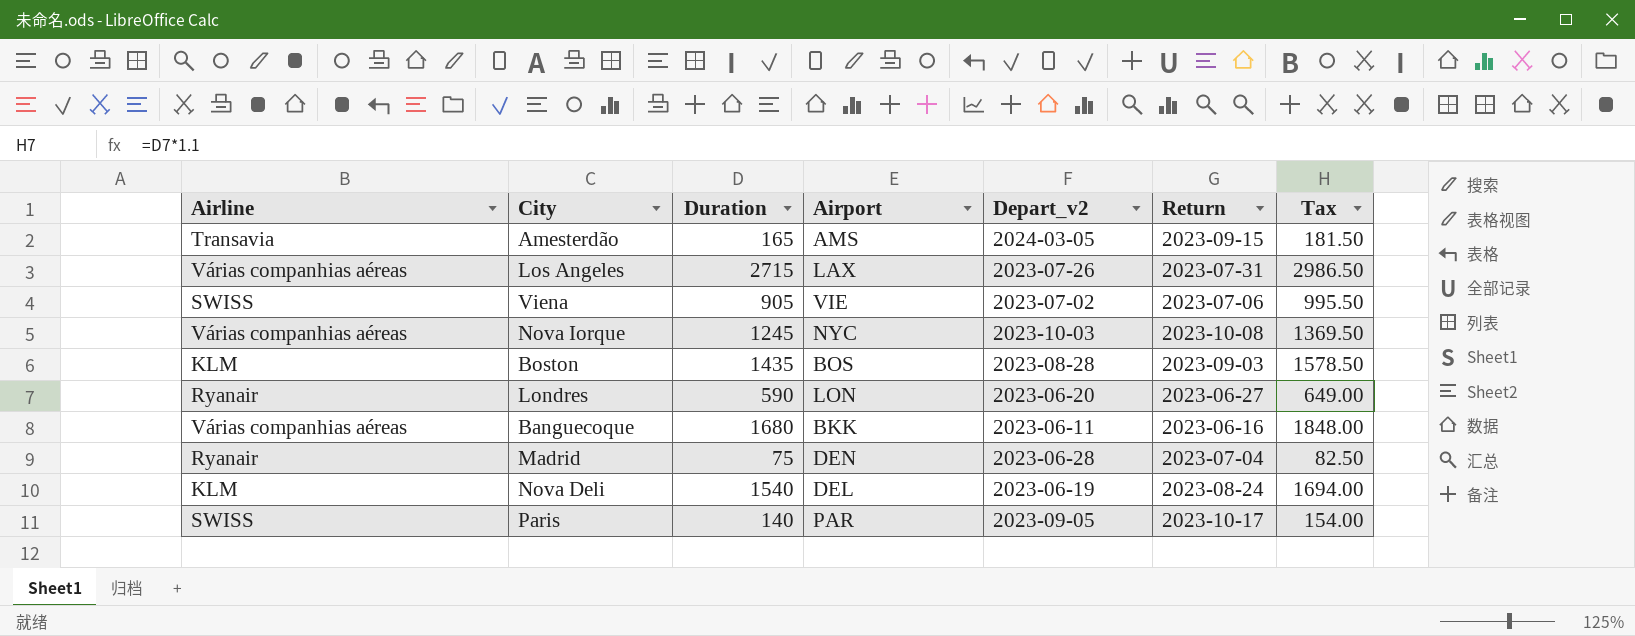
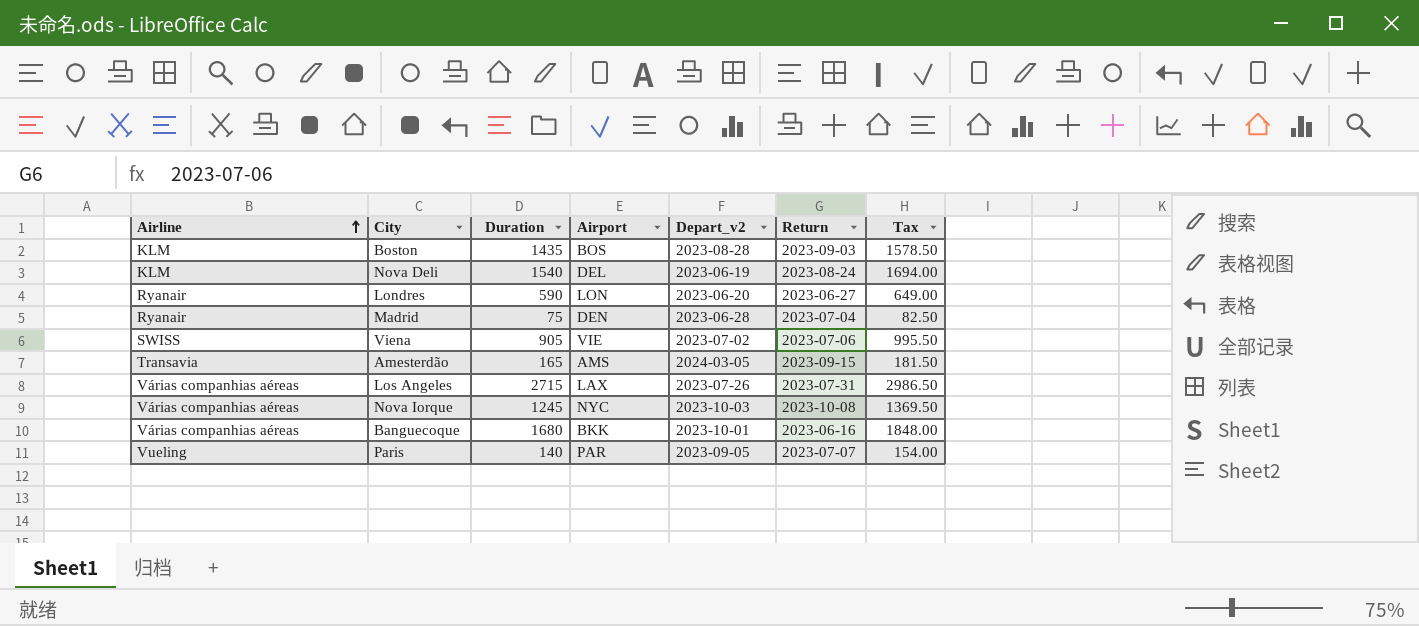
row order: none -> Airline ascending
Banguecoque | Depart_v2: 2023-06-11 -> 2023-10-01
Paris | Airline: SWISS -> Vueling
Paris | Return: 2023-10-17 -> 2023-07-07

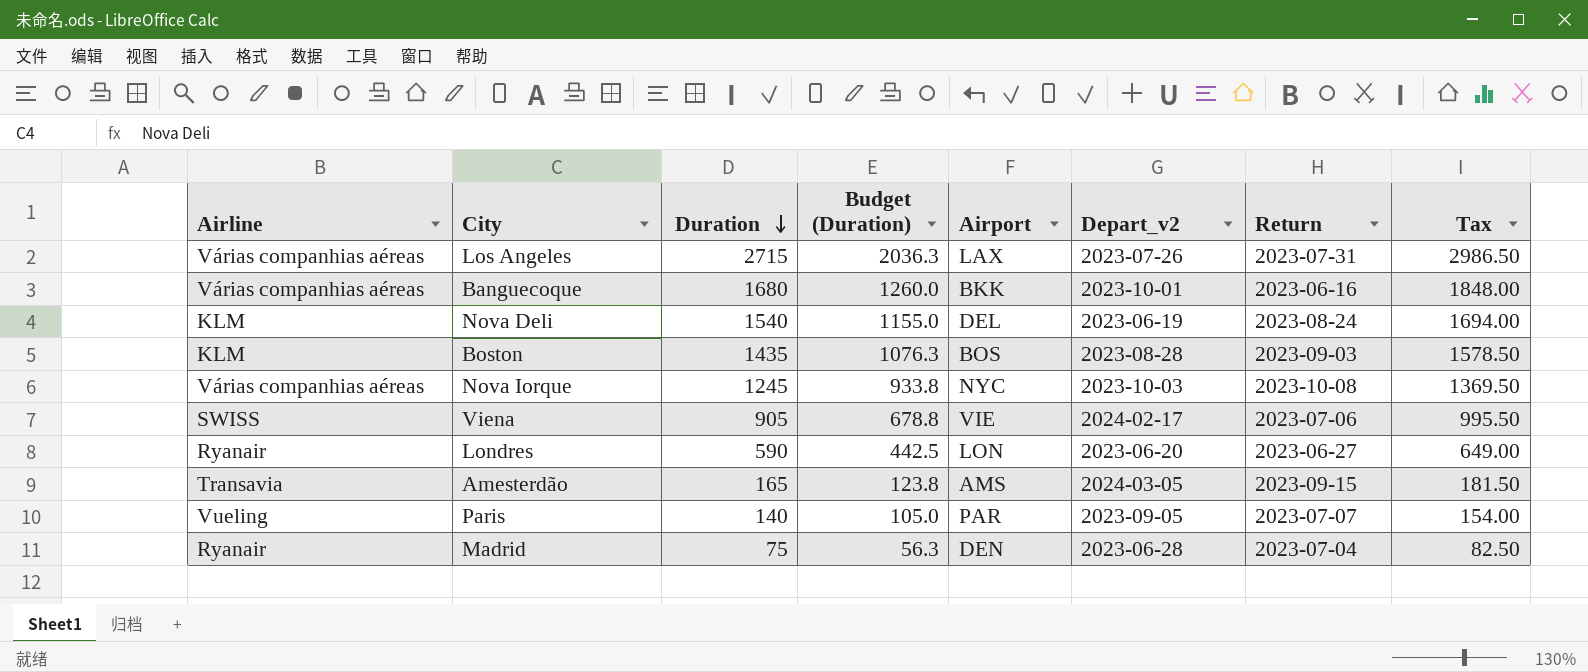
row order: Airline ascending -> Duration descending
column Budget (Duration) | formula: none -> [Duration] * 0.75
Viena | Depart_v2: 2023-07-02 -> 2024-02-17

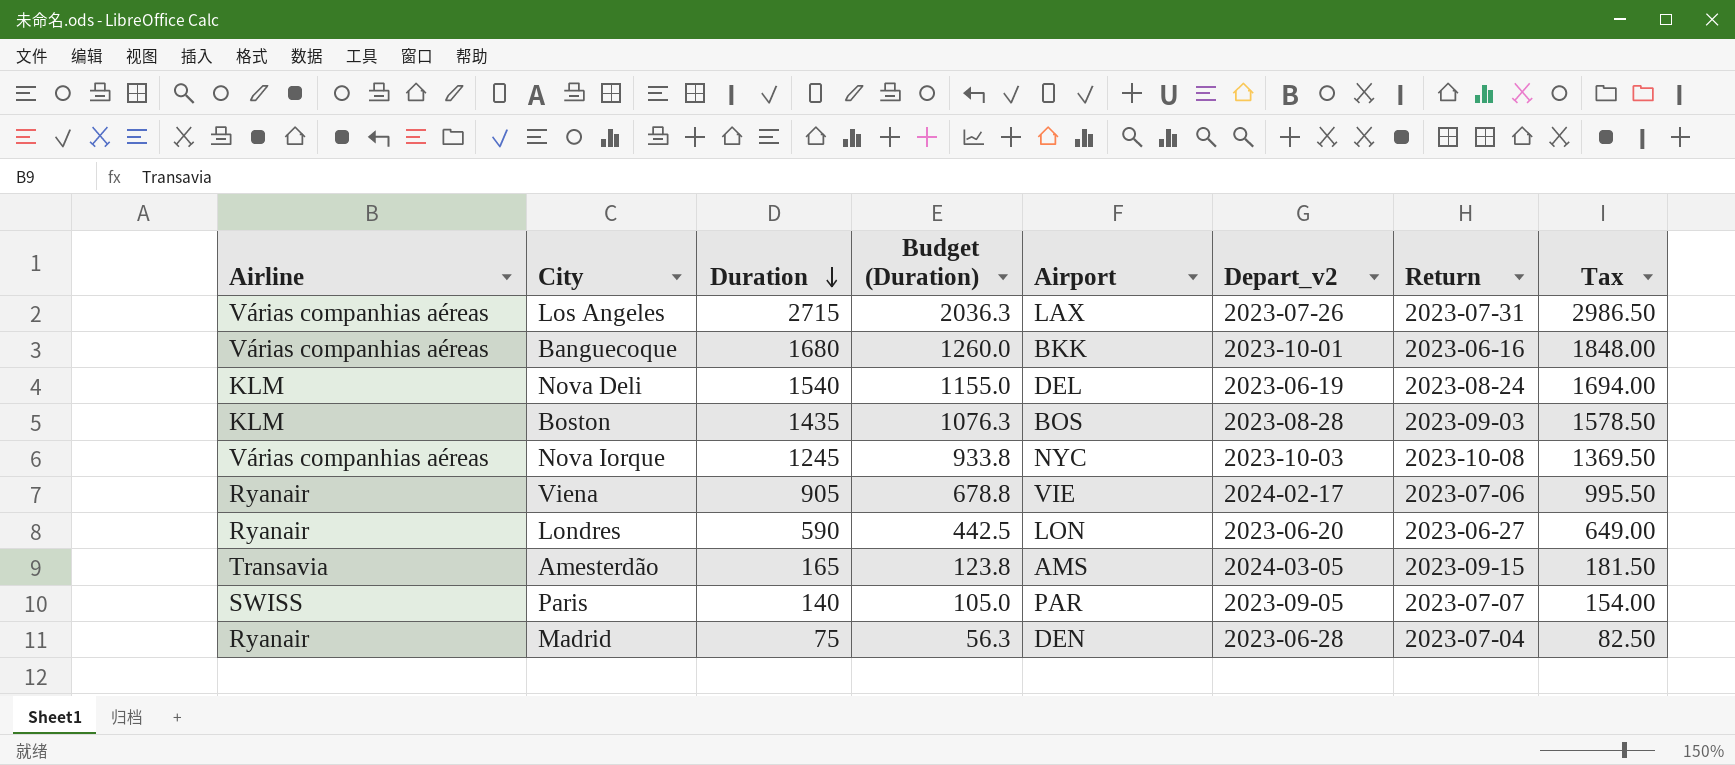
Viena | Airline: SWISS -> Ryanair
Paris | Airline: Vueling -> SWISS

